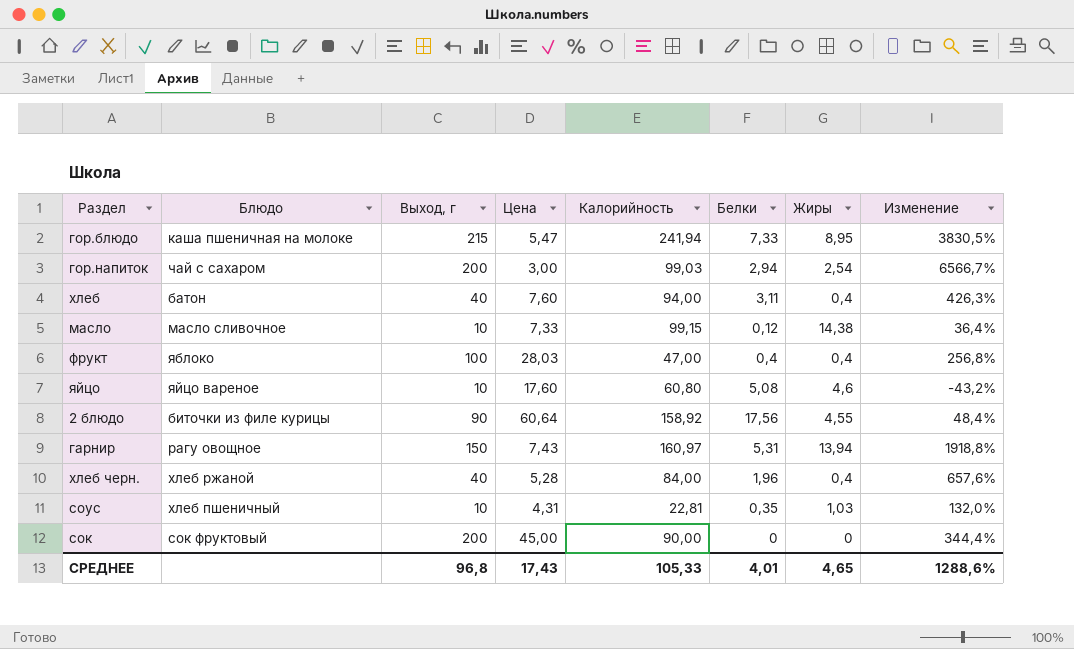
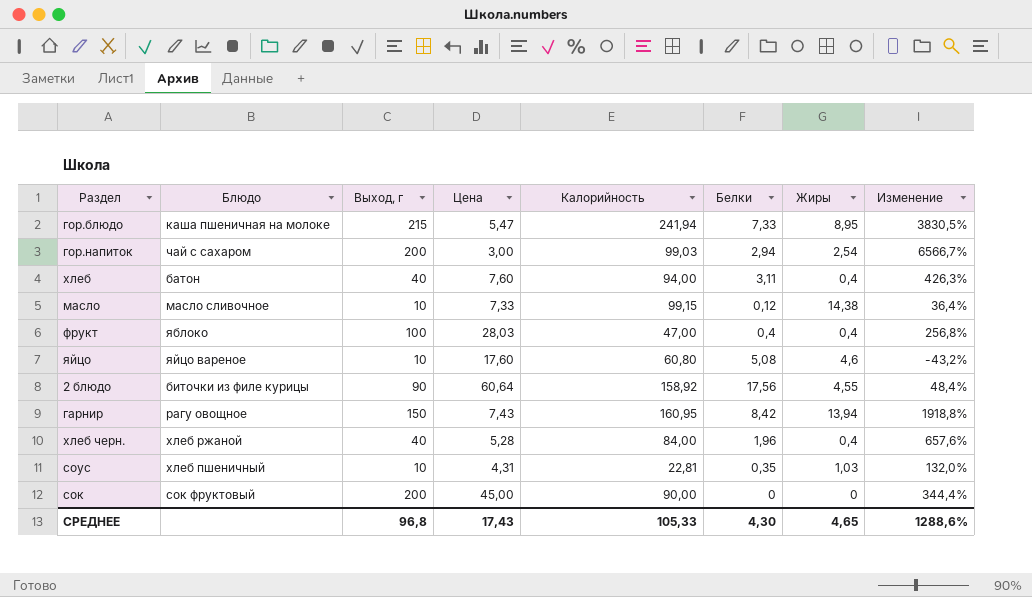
гарнир | Калорийность: 160,97 -> 160,95
гарнир | Белки: 5,31 -> 8,42
СРЕДНЕЕ | Белки: 4,01 -> 4,30

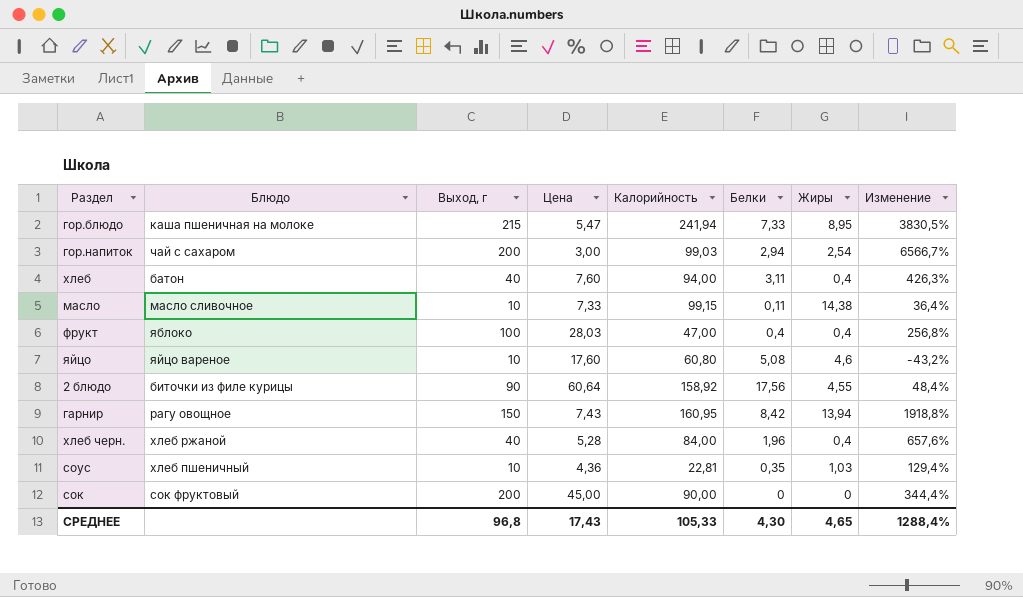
масло | Белки: 0,12 -> 0,11
соус | Цена: 4,31 -> 4,36
соус | Изменение: 132,0% -> 129,4%
СРЕДНЕЕ | Изменение: 1288,6% -> 1288,4%

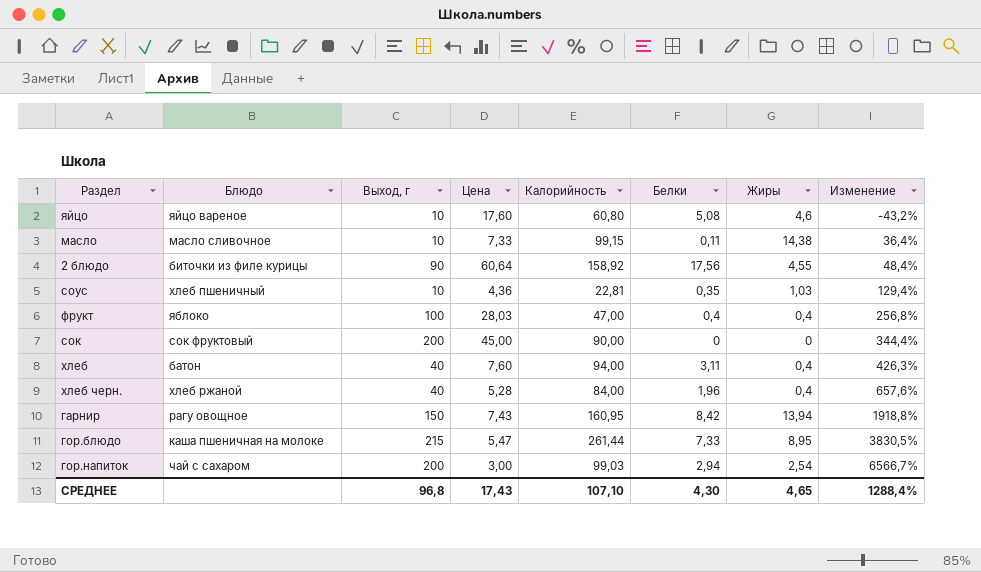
row order: none -> Изменение ascending
гор.блюдо | Калорийность: 241,94 -> 261,44
СРЕДНЕЕ | Калорийность: 105,33 -> 107,10

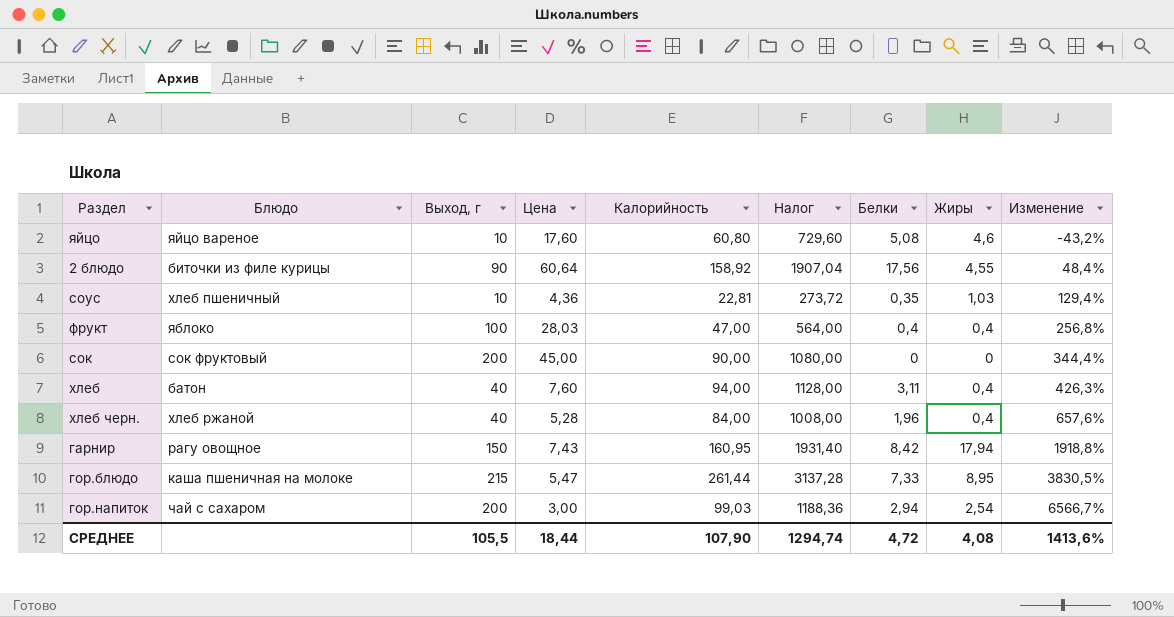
column Налог | formula: none -> [Калорийность] * 12
row масло: масло сливочное | 10 | 7,33 | 99,15 | 0,11 | 14,38 | 36,4% -> none
гарнир | Жиры: 13,94 -> 17,94
СРЕДНЕЕ | Выход, г: 96,8 -> 105,5
СРЕДНЕЕ | Цена: 17,43 -> 18,44
СРЕДНЕЕ | Калорийность: 107,10 -> 107,90
СРЕДНЕЕ | Белки: 4,30 -> 4,72
СРЕДНЕЕ | Жиры: 4,65 -> 4,08
СРЕДНЕЕ | Изменение: 1288,4% -> 1413,6%

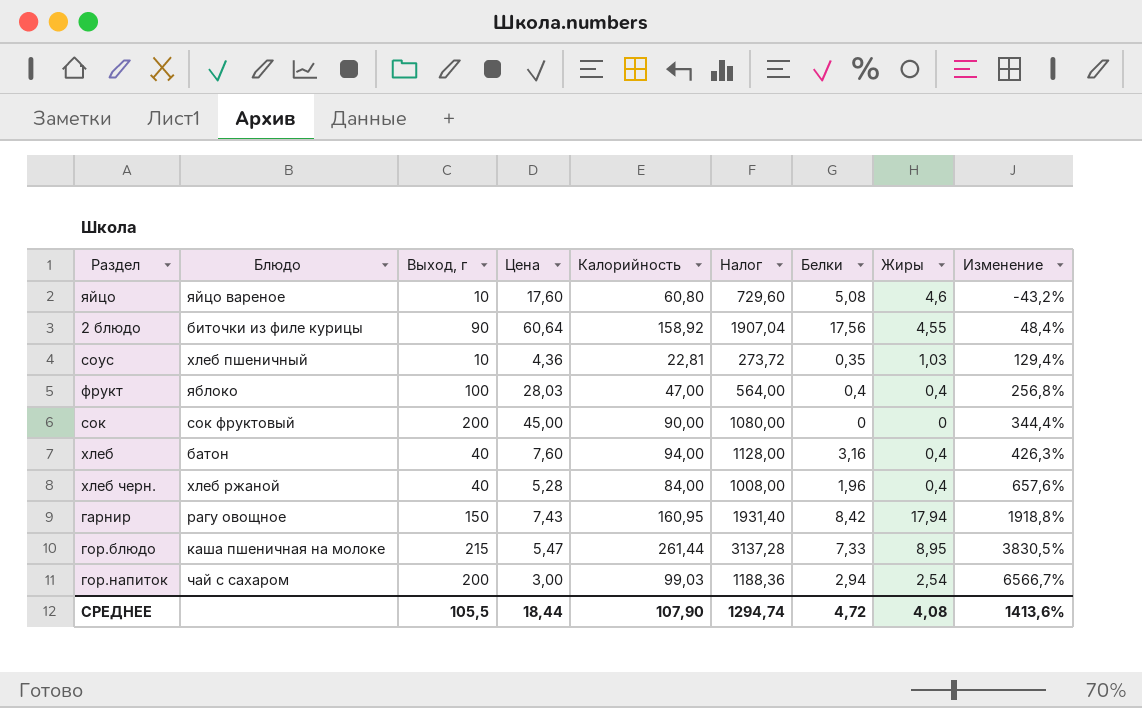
хлеб | Белки: 3,11 -> 3,16

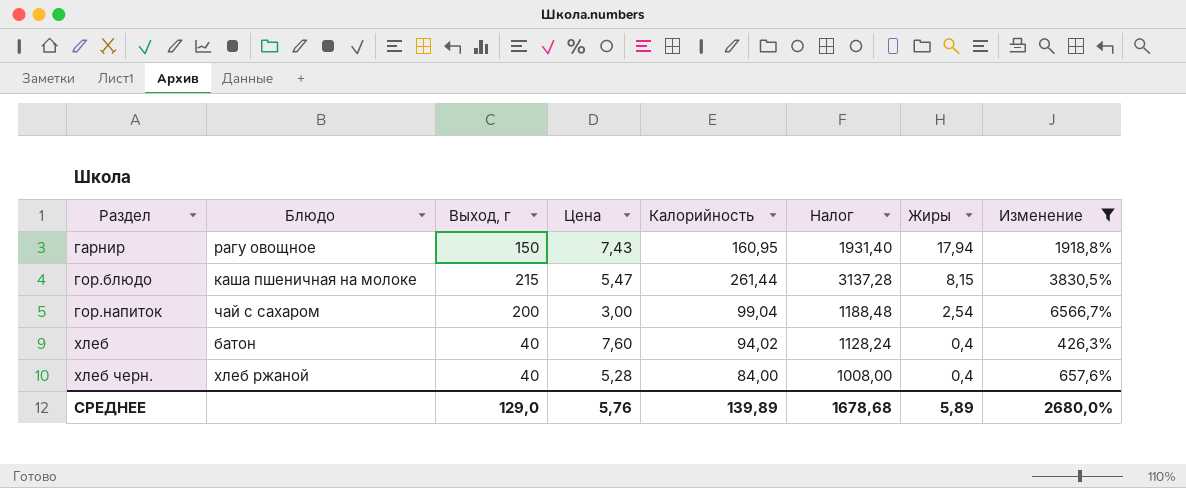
filter: none -> Изменение >= 426,3%
row order: Изменение ascending -> Раздел ascending
column Белки | position: 7 -> none
гор.блюдо | Жиры: 8,95 -> 8,15
гор.напиток | Калорийность: 99,03 -> 99,04
гор.напиток | Налог: 1188,36 -> 1188,48
хлеб | Калорийность: 94,00 -> 94,02
хлеб | Налог: 1128,00 -> 1128,24
СРЕДНЕЕ | Выход, г: 105,5 -> 129,0
СРЕДНЕЕ | Цена: 18,44 -> 5,76
СРЕДНЕЕ | Калорийность: 107,90 -> 139,89
СРЕДНЕЕ | Налог: 1294,74 -> 1678,68
СРЕДНЕЕ | Жиры: 4,08 -> 5,89
СРЕДНЕЕ | Изменение: 1413,6% -> 2680,0%

